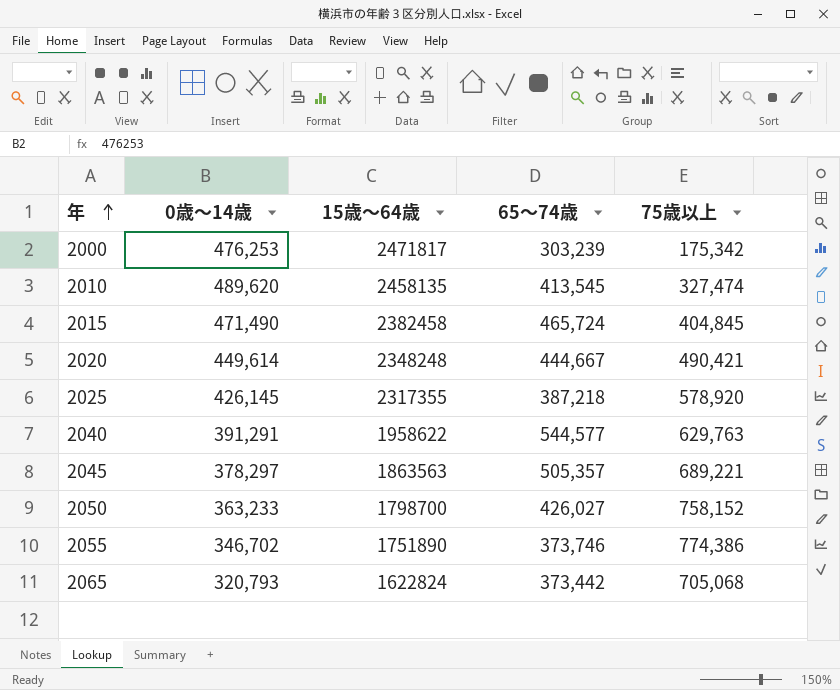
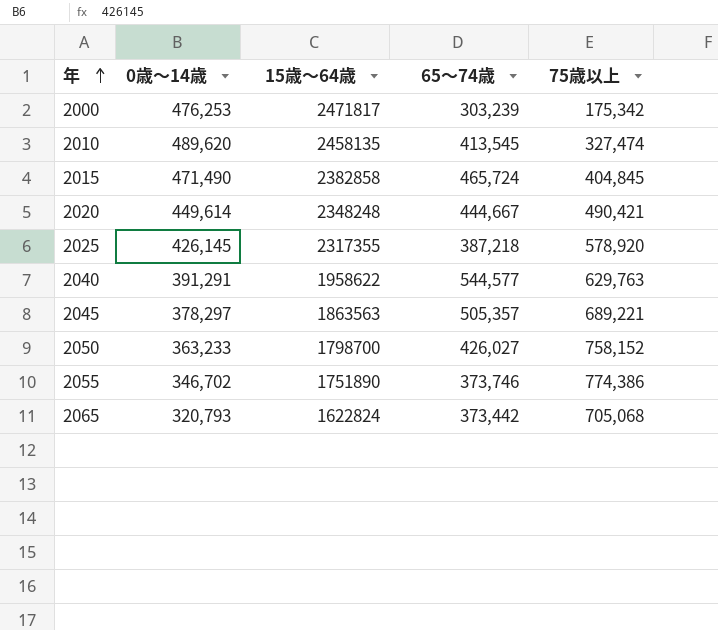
2015 | 15歳～64歳: 2382458 -> 2382858

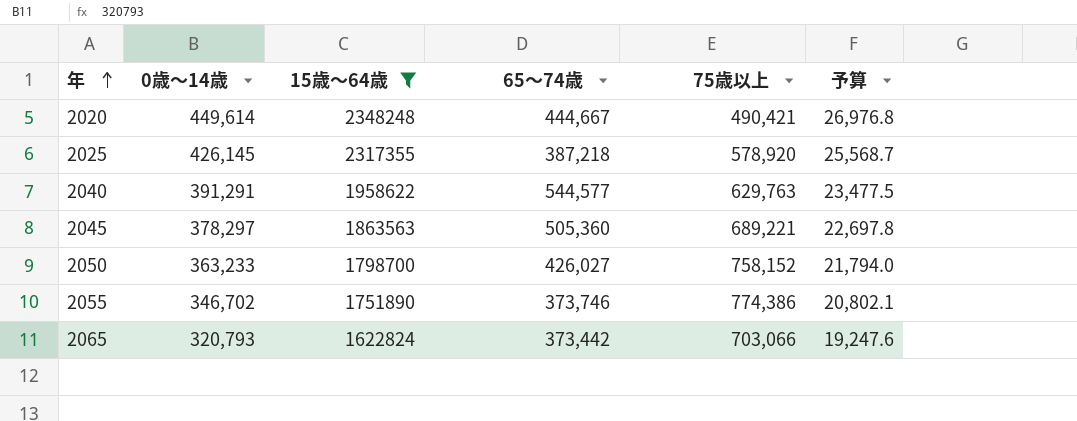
filter: none -> 15歳～64歳 <= 2348248
column 予算 | formula: none -> [0歳～14歳] * 0.06
2045 | 65～74歳: 505,357 -> 505,360
2065 | 75歳以上: 705,068 -> 703,066

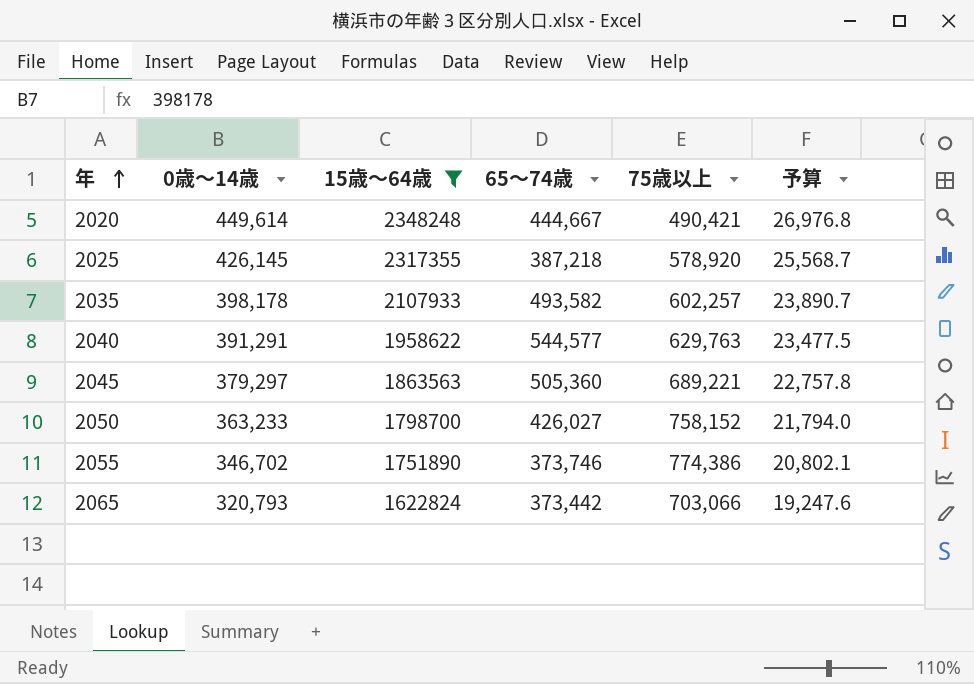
row 2035: none -> 398,178 | 2107933 | 493,582 | 602,257 | 23,890.7
2045 | 0歳～14歳: 378,297 -> 379,297
2045 | 予算: 22,697.8 -> 22,757.8

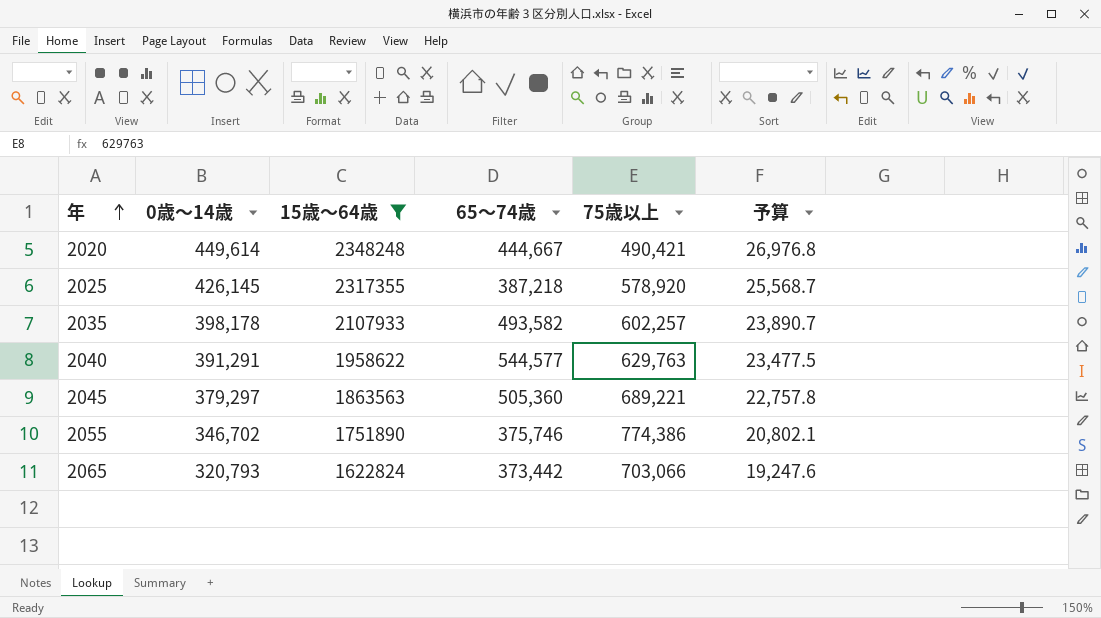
row 2050: 363,233 | 1798700 | 426,027 | 758,152 | 21,794.0 -> none
2055 | 65～74歳: 373,746 -> 375,746

